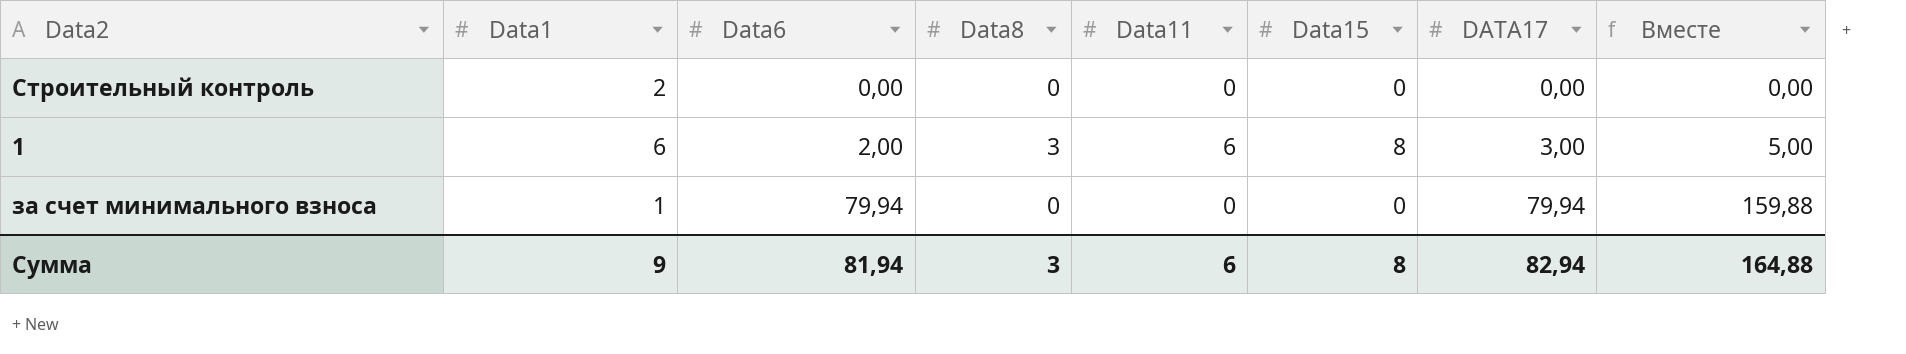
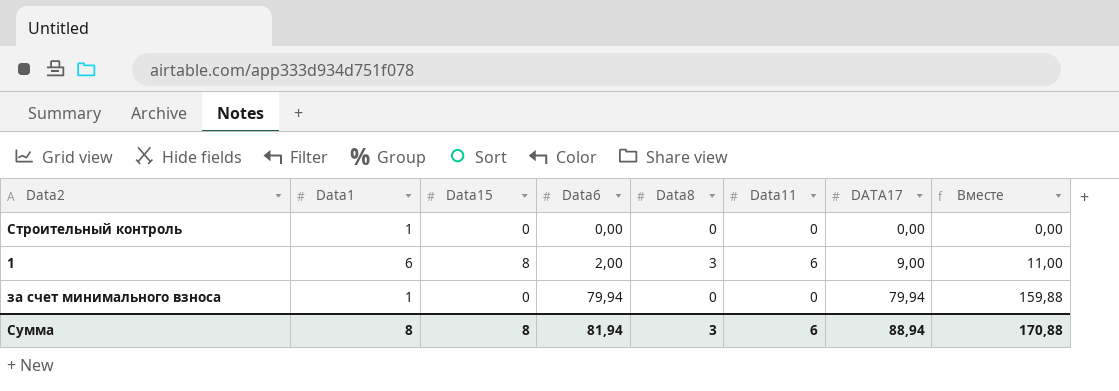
column Data15 | position: 6 -> 3
Строительный контроль | Data1: 2 -> 1
1 | DATA17: 3,00 -> 9,00
1 | Вместе: 5,00 -> 11,00
Сумма | Data1: 9 -> 8
Сумма | DATA17: 82,94 -> 88,94
Сумма | Вместе: 164,88 -> 170,88

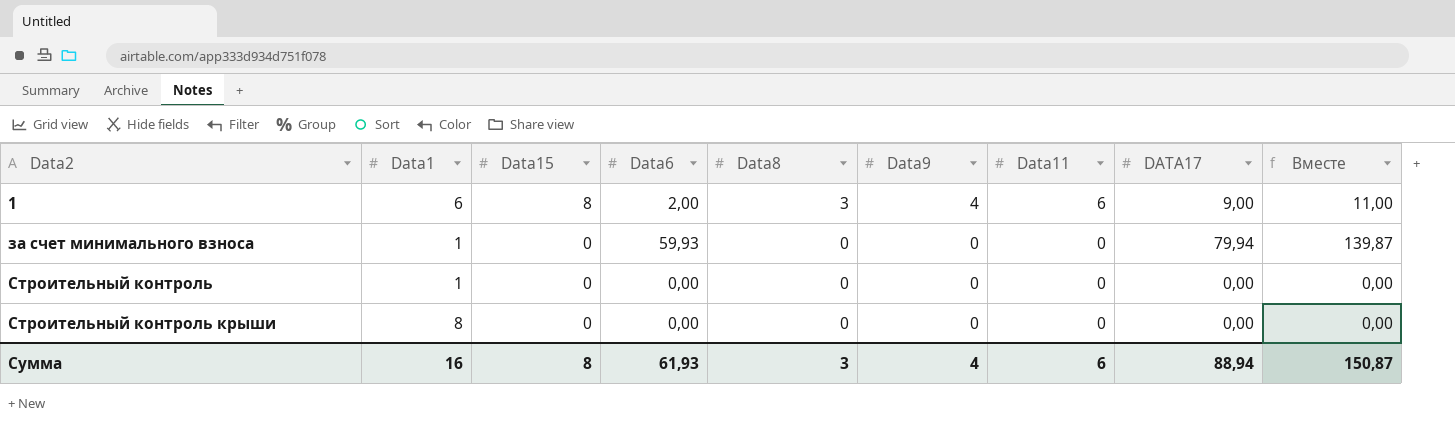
row order: Data6 ascending -> Data2 ascending
column Data9 | position: none -> 6
за счет минимального взноса | Data6: 79,94 -> 59,93
за счет минимального взноса | Вместе: 159,88 -> 139,87
row Строительный контроль крыши: none -> 8 | 0 | 0,00 | 0 | 0 | 0 | 0,00 | 0,00
Сумма | Data1: 8 -> 16
Сумма | Data6: 81,94 -> 61,93
Сумма | Вместе: 170,88 -> 150,87

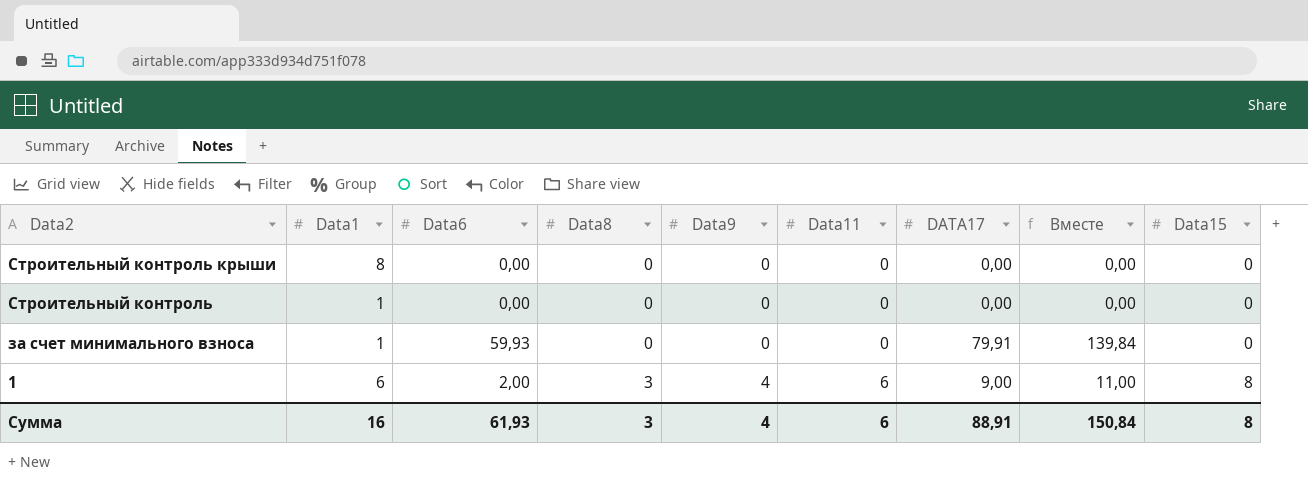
row order: Data2 ascending -> Data2 descending
column Data15 | position: 3 -> 9
за счет минимального взноса | DATA17: 79,94 -> 79,91
за счет минимального взноса | Вместе: 139,87 -> 139,84
Сумма | DATA17: 88,94 -> 88,91
Сумма | Вместе: 150,87 -> 150,84

